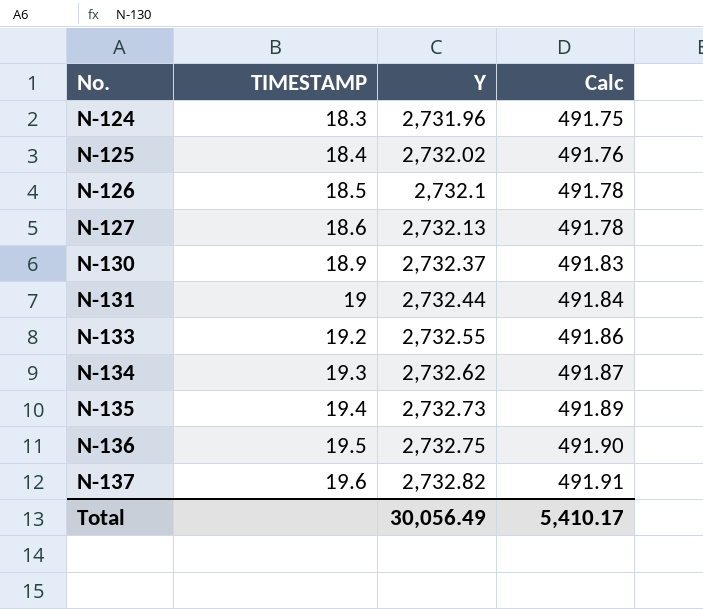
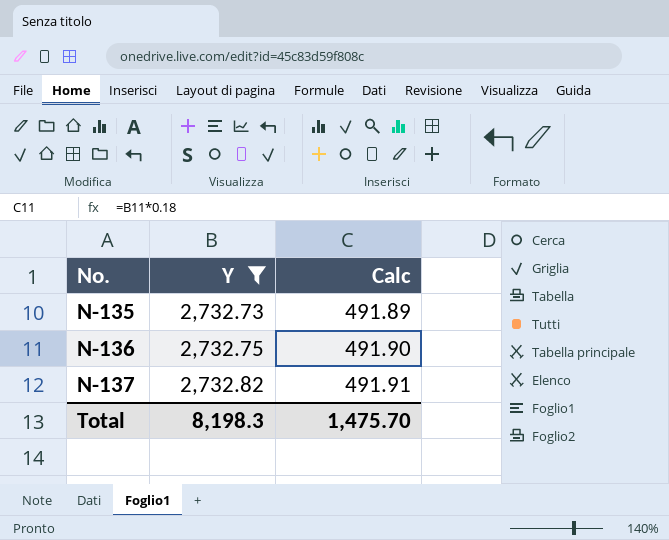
filter: none -> Y >= 2,732.73
column TIMESTAMP | position: 2 -> none
Total | Y: 30,056.49 -> 8,198.3
Total | Calc: 5,410.17 -> 1,475.70

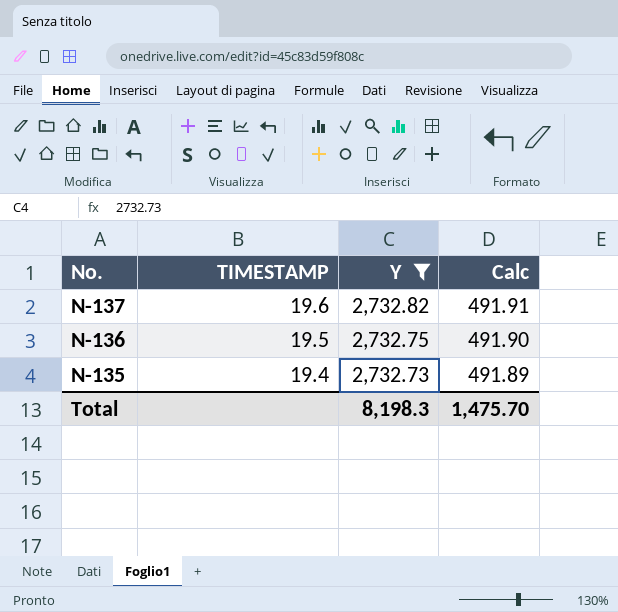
row order: No. ascending -> No. descending
column TIMESTAMP | position: none -> 2

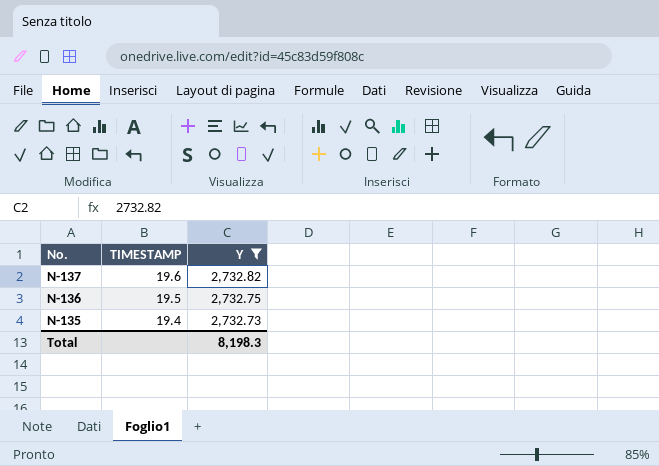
column Calc | formula: [Y] * 0.18 -> none

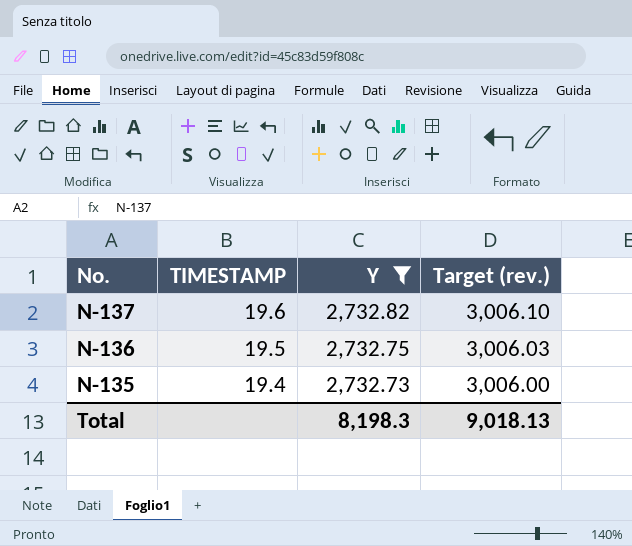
column Target (rev.) | formula: none -> [Y] * 1.1

